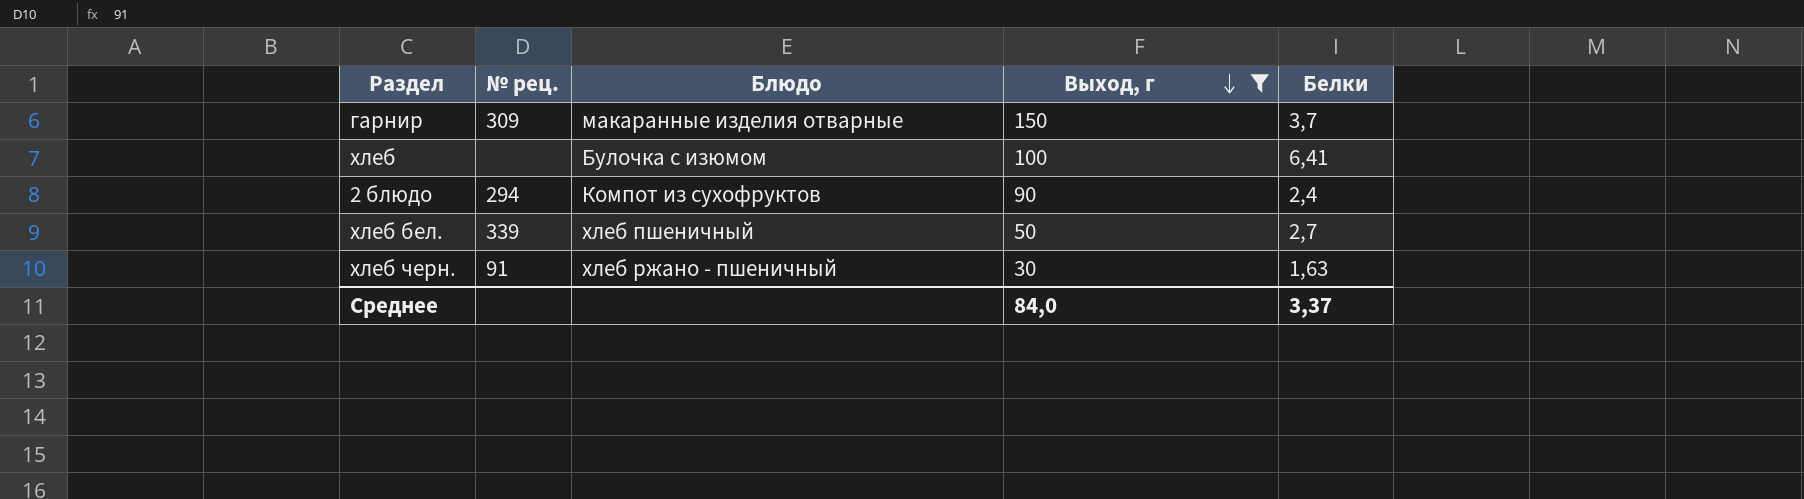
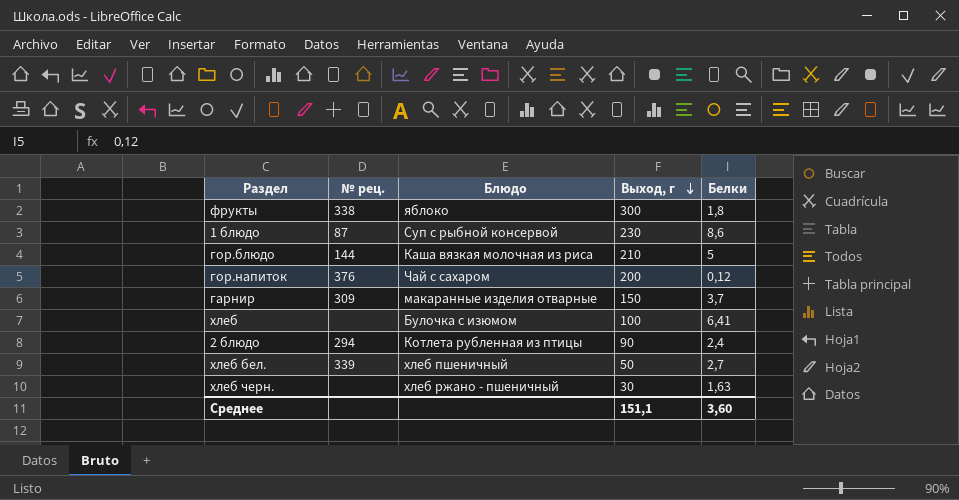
filter: Выход, г <= 150 -> none
2 блюдо | Блюдо: Компот из сухофруктов -> Котлета рубленная из птицы
хлеб черн. | № рец.: 91 -> none
Среднее | Выход, г: 84,0 -> 151,1
Среднее | Белки: 3,37 -> 3,60

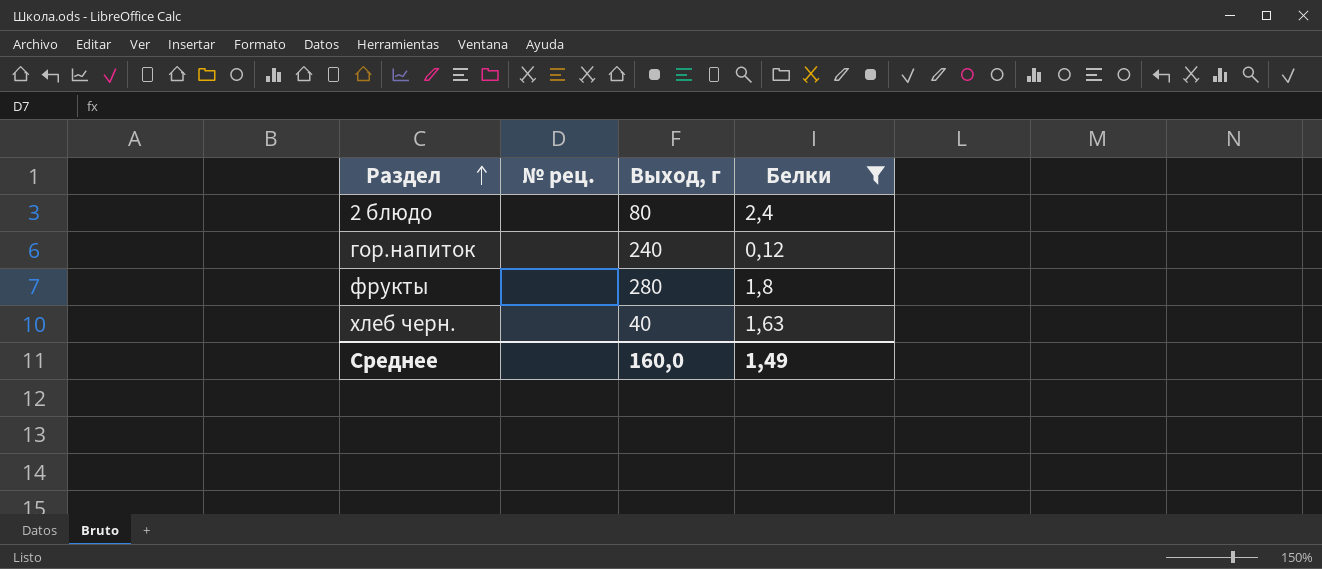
filter: none -> Белки <= 2,4
row order: Выход, г descending -> Раздел ascending
column Блюдо | position: 3 -> none
2 блюдо | № рец.: 294 -> none
2 блюдо | Выход, г: 90 -> 80
гор.напиток | № рец.: 376 -> none
гор.напиток | Выход, г: 200 -> 240
фрукты | № рец.: 338 -> none
фрукты | Выход, г: 300 -> 280
хлеб черн. | Выход, г: 30 -> 40
Среднее | Выход, г: 151,1 -> 160,0
Среднее | Белки: 3,60 -> 1,49

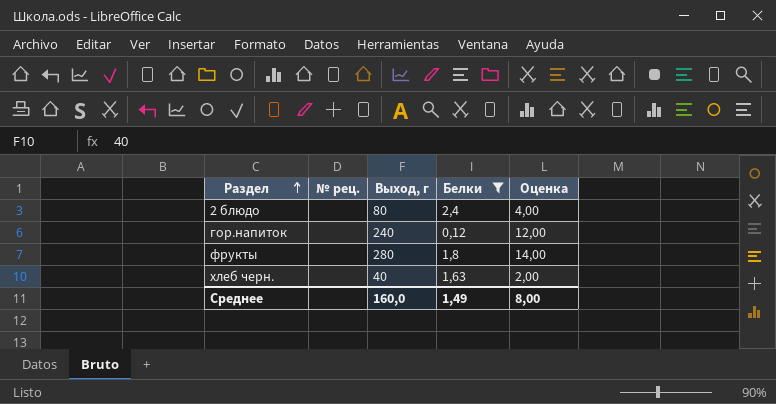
column Оценка | formula: none -> [Выход, г] * 0,05

